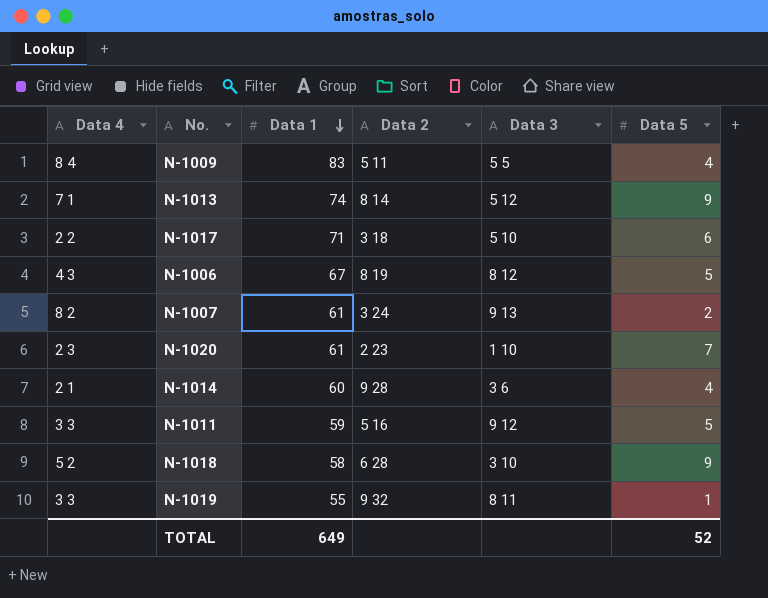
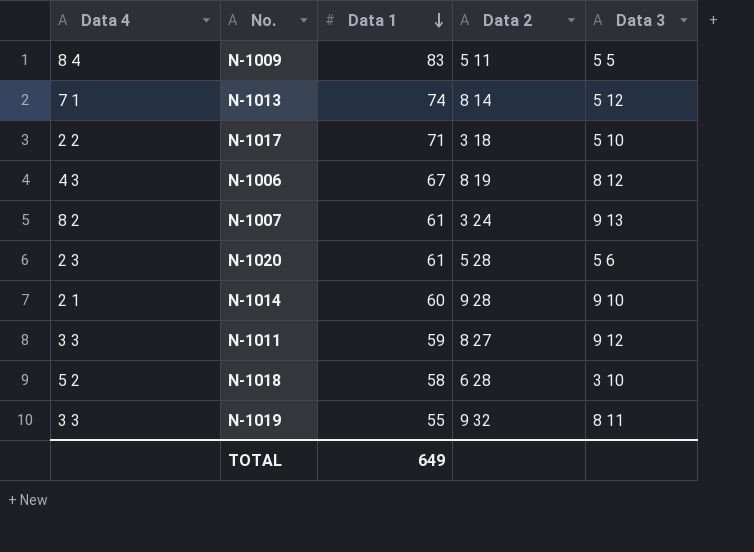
column Data 5 | position: 6 -> none
N-1020 | Data 2: 2 23 -> 5 28
N-1020 | Data 3: 1 10 -> 5 6
N-1014 | Data 3: 3 6 -> 9 10
N-1011 | Data 2: 5 16 -> 8 27

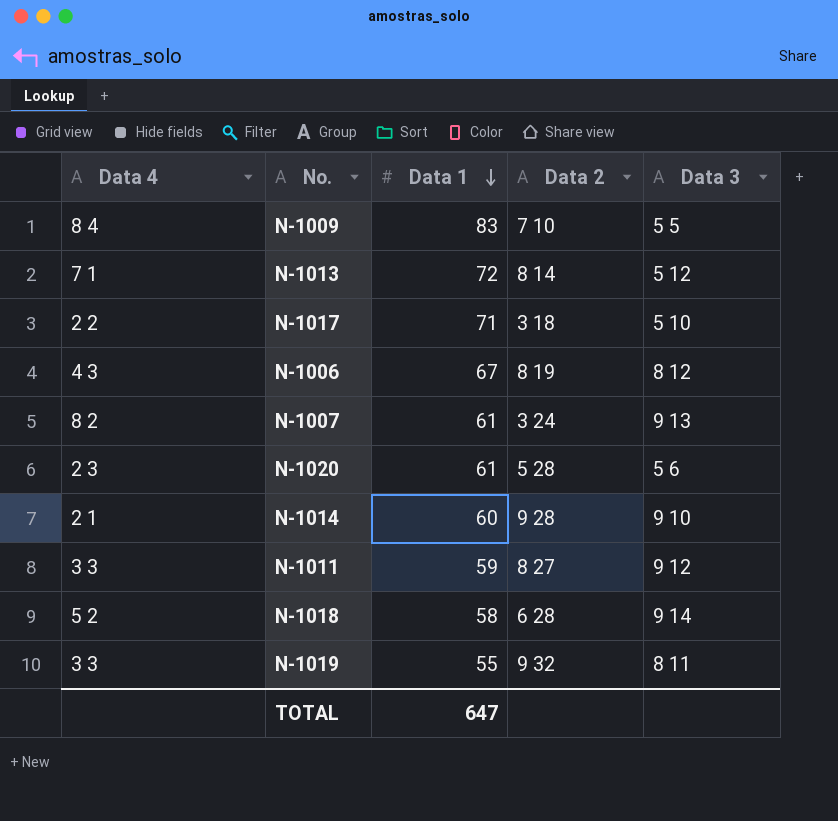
N-1009 | Data 2: 5 11 -> 7 10
N-1013 | Data 1: 74 -> 72
N-1018 | Data 3: 3 10 -> 9 14
TOTAL | Data 1: 649 -> 647

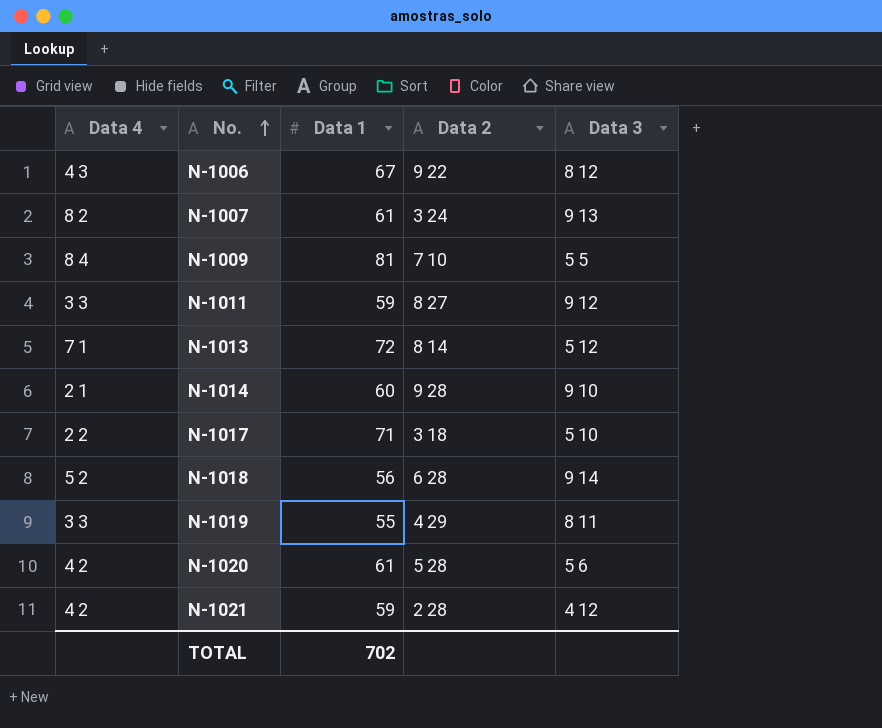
row order: Data 1 descending -> No. ascending
N-1006 | Data 2: 8 19 -> 9 22
N-1009 | Data 1: 83 -> 81
N-1018 | Data 1: 58 -> 56
N-1019 | Data 2: 9 32 -> 4 29
N-1020 | Data 4: 2 3 -> 4 2
row N-1021: none -> 4 2 | 59 | 2 28 | 4 12
TOTAL | Data 1: 647 -> 702

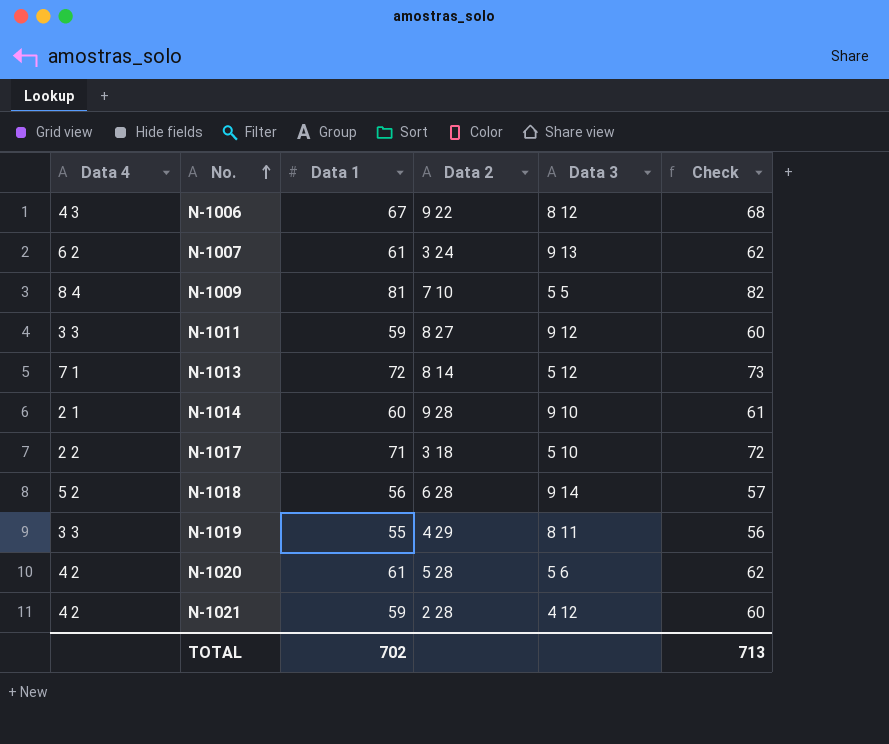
column Check | formula: none -> [Data 1] + 1
N-1007 | Data 4: 8 2 -> 6 2

